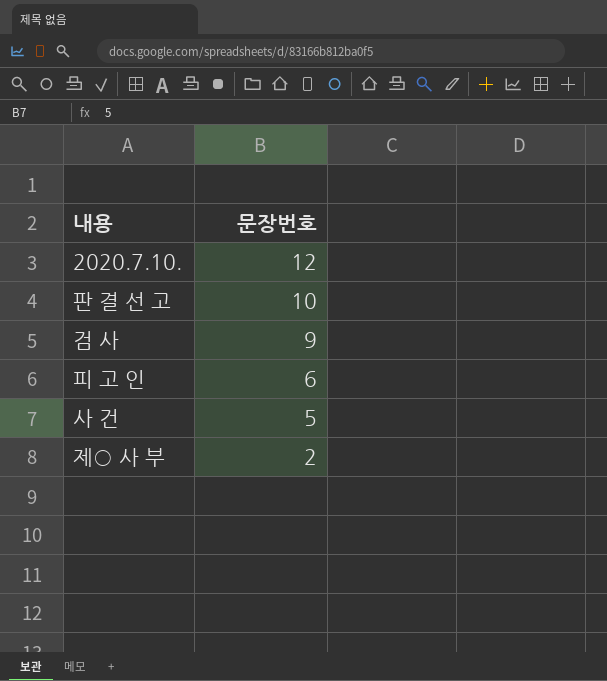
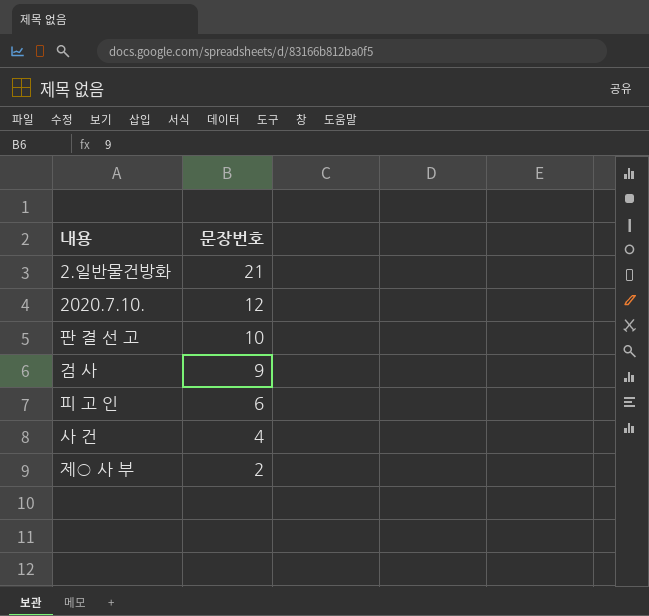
row 2.일반물건방화: none -> 21
사 건 | 문장번호: 5 -> 4

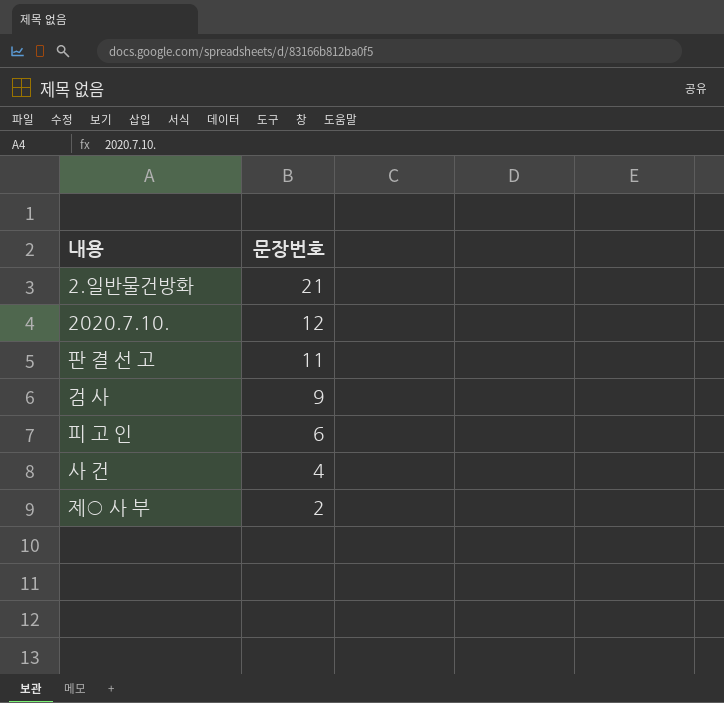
판 결 선 고 | 문장번호: 10 -> 11

